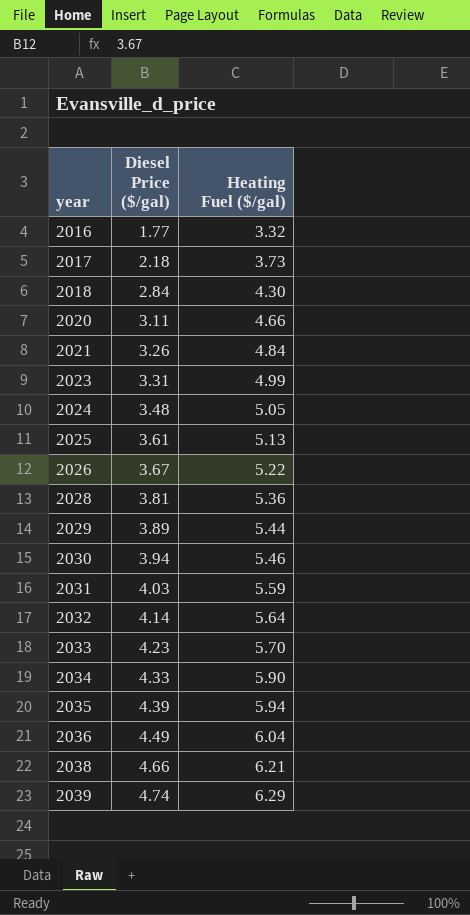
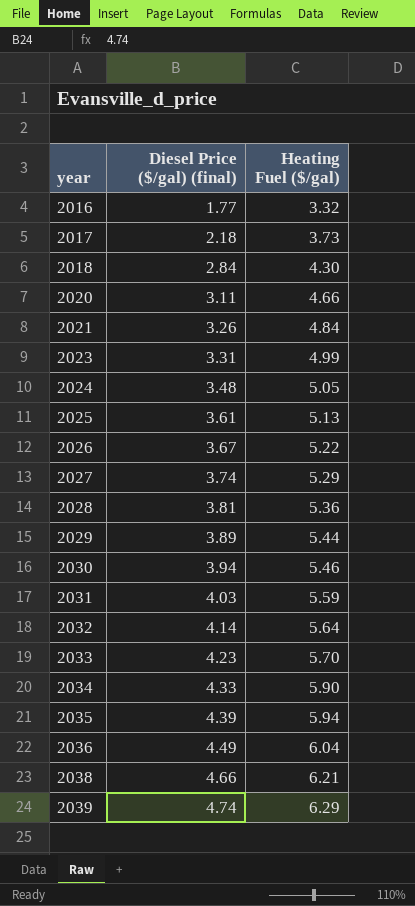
column name: Diesel Price ($/gal) -> Diesel Price ($/gal) (final)
row 2027: none -> 3.74 | 5.29

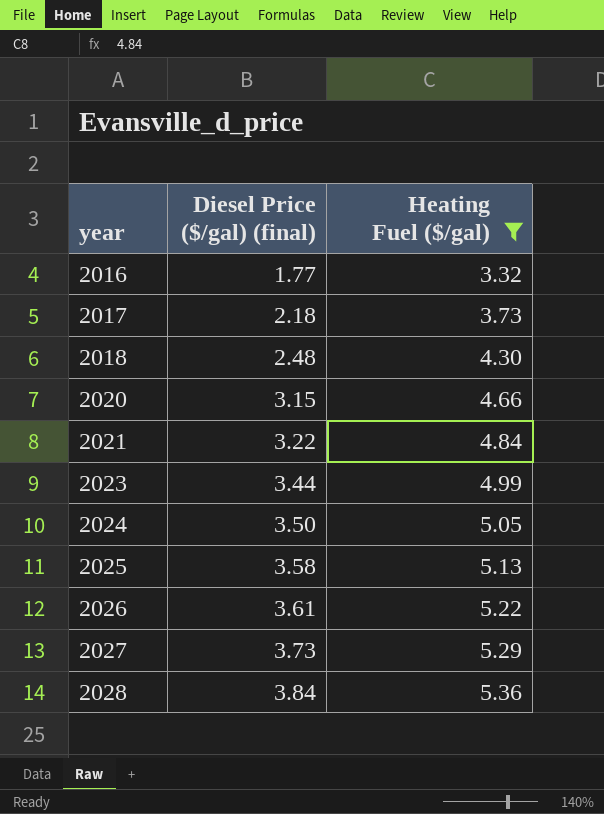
filter: none -> Heating Fuel ($/gal) <= 5.36
2018 | Diesel Price ($/gal) (final): 2.84 -> 2.48
2020 | Diesel Price ($/gal) (final): 3.11 -> 3.15
2021 | Diesel Price ($/gal) (final): 3.26 -> 3.22
2023 | Diesel Price ($/gal) (final): 3.31 -> 3.44
2024 | Diesel Price ($/gal) (final): 3.48 -> 3.50
2025 | Diesel Price ($/gal) (final): 3.61 -> 3.58
2026 | Diesel Price ($/gal) (final): 3.67 -> 3.61
2027 | Diesel Price ($/gal) (final): 3.74 -> 3.73
2028 | Diesel Price ($/gal) (final): 3.81 -> 3.84

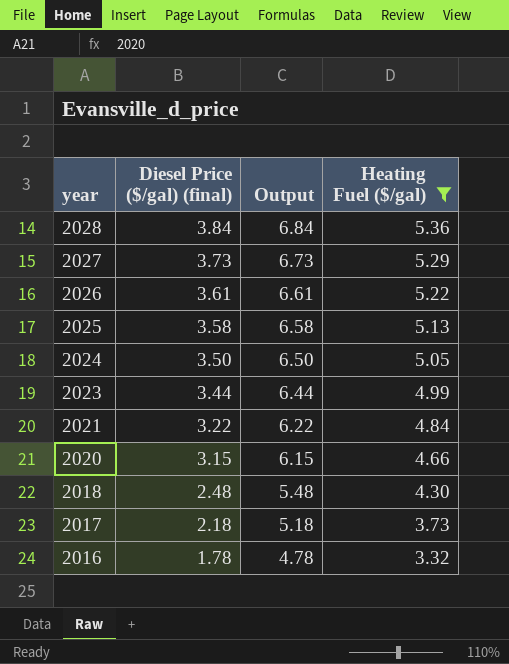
row order: year ascending -> year descending
column Output | formula: none -> [Diesel Price ($/gal) (final)] + 3
2016 | Diesel Price ($/gal) (final): 1.77 -> 1.78

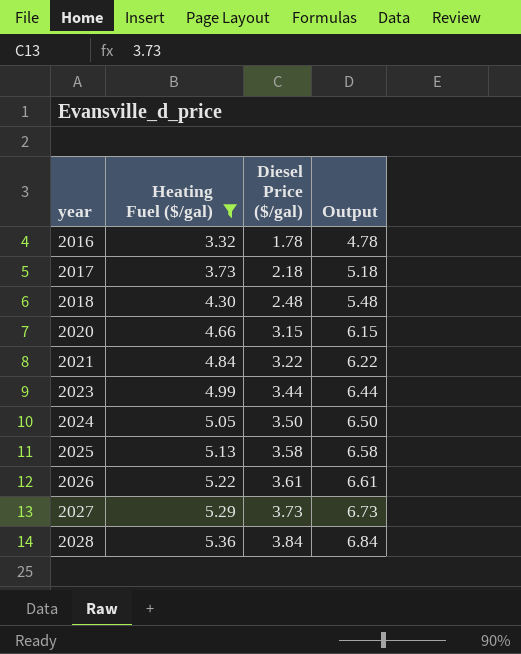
row order: year descending -> year ascending
column Heating Fuel ($/gal) | position: 4 -> 2
column name: Diesel Price ($/gal) (final) -> Diesel Price ($/gal)

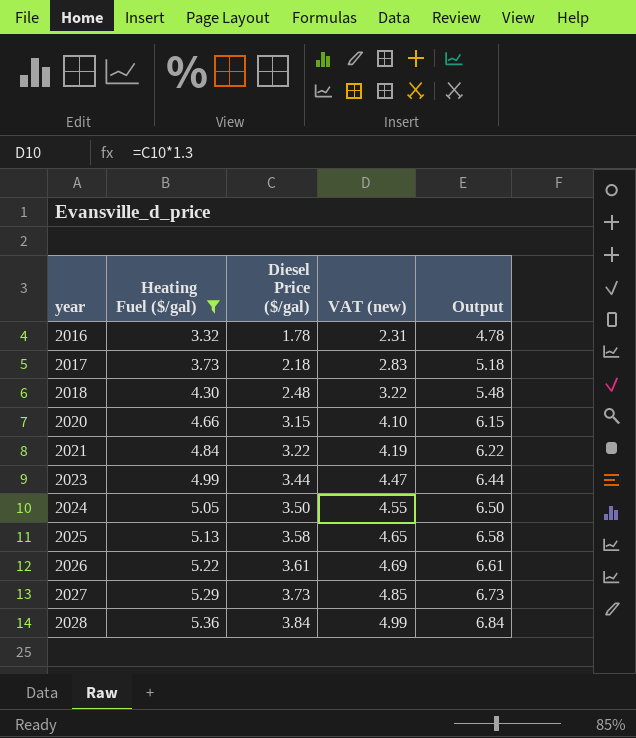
column VAT (new) | formula: none -> [Diesel Price ($/gal)] * 1.3

